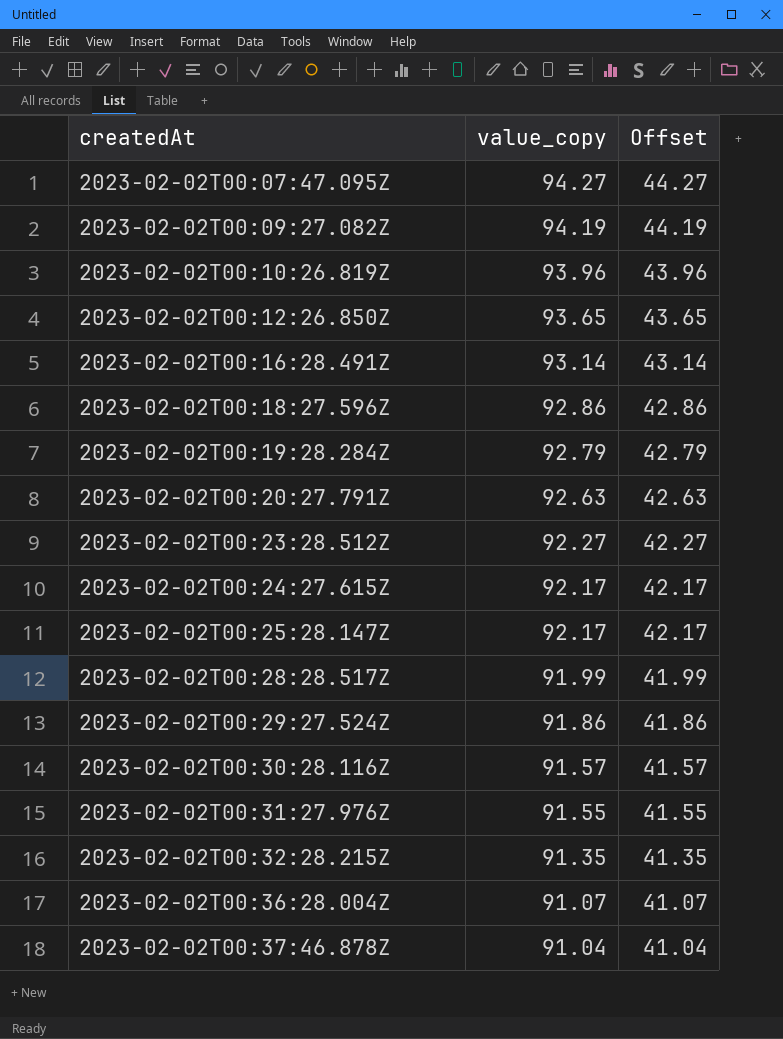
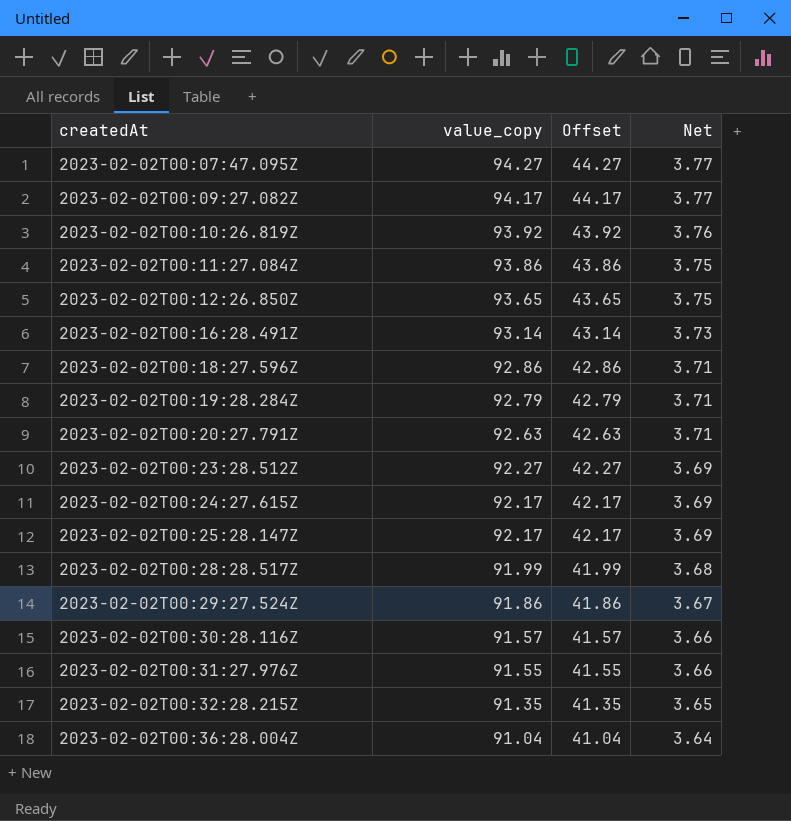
column Net | formula: none -> [value_copy] * 0.04
row 2023-02-02T00:37:46.878Z: 91.04 | 41.04 -> none
2023-02-02T00:09:27.082Z | value_copy: 94.19 -> 94.17
2023-02-02T00:09:27.082Z | Offset: 44.19 -> 44.17
2023-02-02T00:10:26.819Z | value_copy: 93.96 -> 93.92
2023-02-02T00:10:26.819Z | Offset: 43.96 -> 43.92
row 2023-02-02T00:11:27.084Z: none -> 93.86 | 43.86 | 3.75
2023-02-02T00:36:28.004Z | value_copy: 91.07 -> 91.04
2023-02-02T00:36:28.004Z | Offset: 41.07 -> 41.04

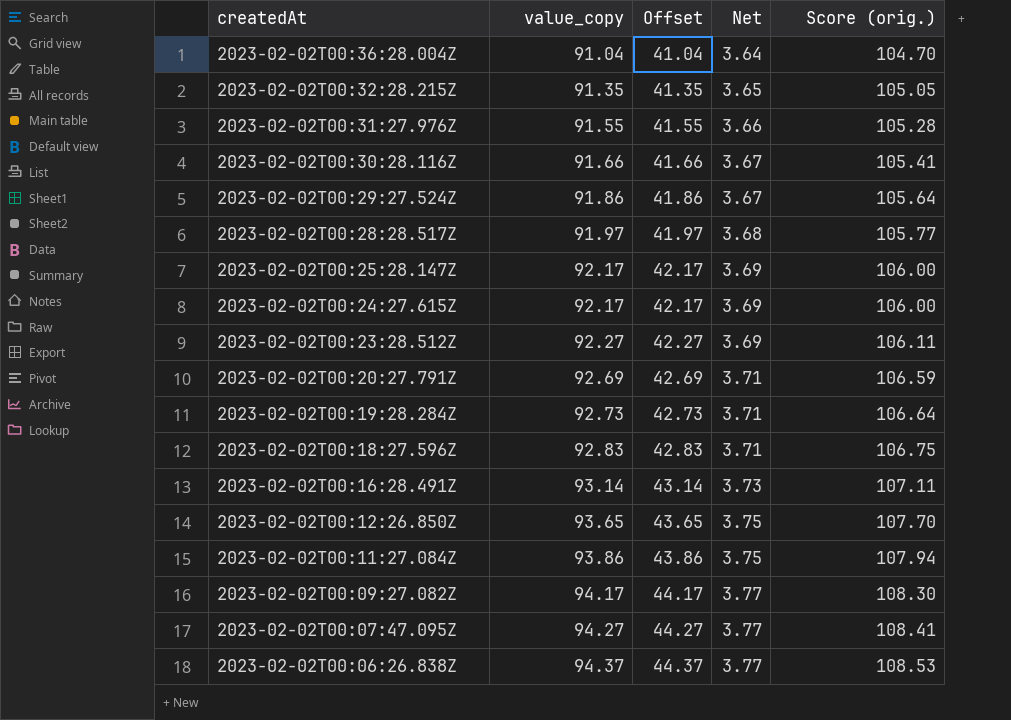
row order: createdAt ascending -> createdAt descending
column Score (orig.) | formula: none -> [value_copy] * 1.15
row 2023-02-02T00:10:26.819Z: 93.92 | 43.92 | 3.76 -> none
2023-02-02T00:30:28.116Z | value_copy: 91.57 -> 91.66
2023-02-02T00:30:28.116Z | Offset: 41.57 -> 41.66
2023-02-02T00:30:28.116Z | Net: 3.66 -> 3.67
2023-02-02T00:28:28.517Z | value_copy: 91.99 -> 91.97
2023-02-02T00:28:28.517Z | Offset: 41.99 -> 41.97
2023-02-02T00:20:27.791Z | value_copy: 92.63 -> 92.69
2023-02-02T00:20:27.791Z | Offset: 42.63 -> 42.69
2023-02-02T00:19:28.284Z | value_copy: 92.79 -> 92.73
2023-02-02T00:19:28.284Z | Offset: 42.79 -> 42.73
2023-02-02T00:18:27.596Z | value_copy: 92.86 -> 92.83
2023-02-02T00:18:27.596Z | Offset: 42.86 -> 42.83
row 2023-02-02T00:06:26.838Z: none -> 94.37 | 44.37 | 3.77 | 108.53

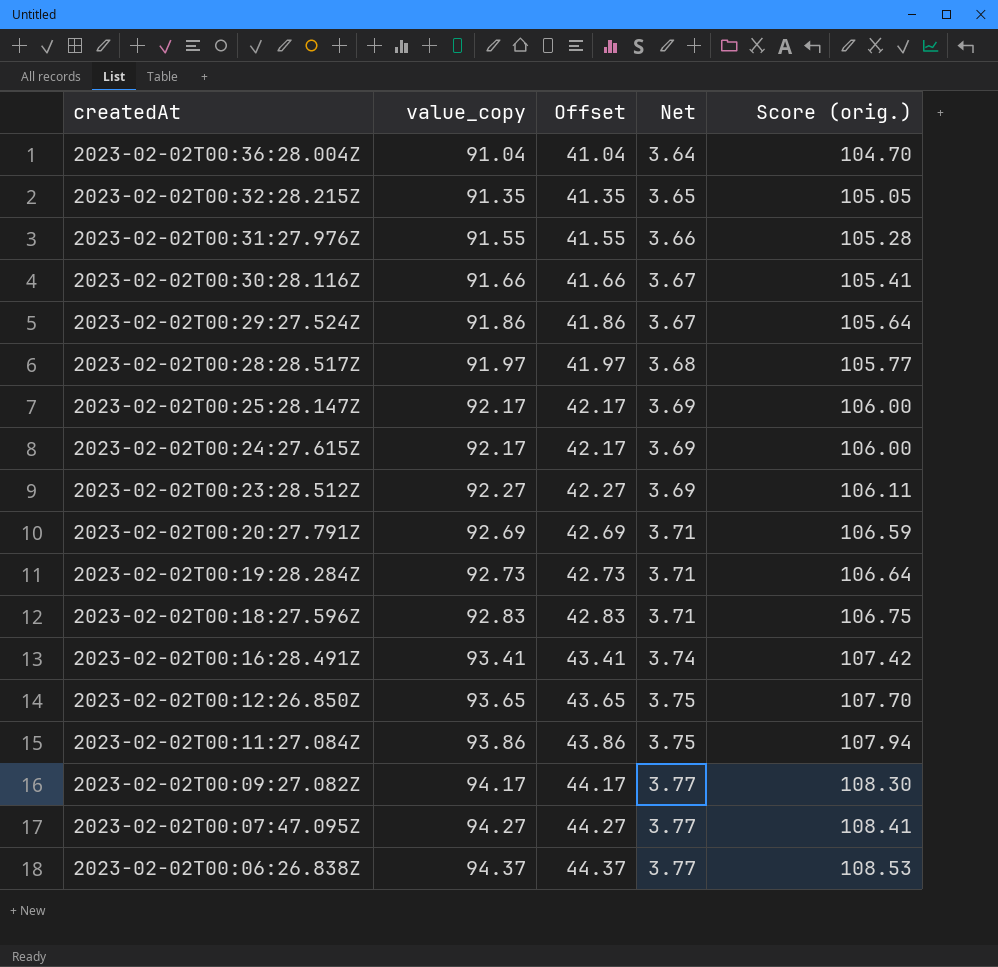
2023-02-02T00:16:28.491Z | value_copy: 93.14 -> 93.41
2023-02-02T00:16:28.491Z | Offset: 43.14 -> 43.41
2023-02-02T00:16:28.491Z | Net: 3.73 -> 3.74
2023-02-02T00:16:28.491Z | Score (orig.): 107.11 -> 107.42

